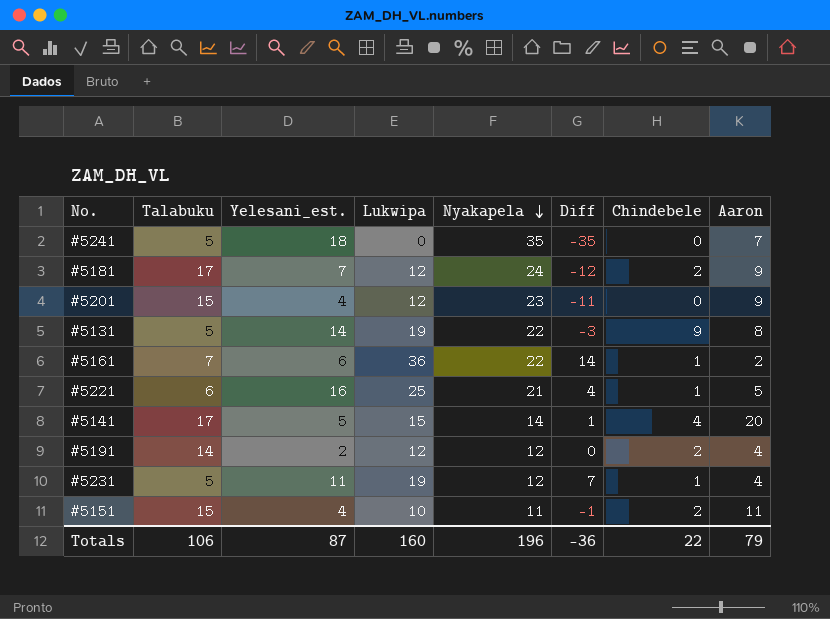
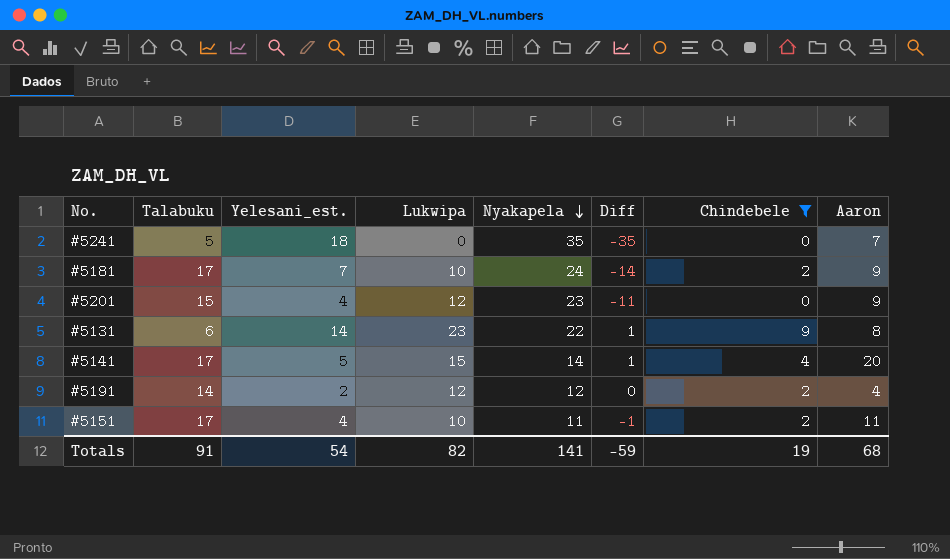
filter: none -> Chindebele != 1
#5181 | Lukwipa: 12 -> 10
#5181 | Diff: -12 -> -14
#5131 | Talabuku: 5 -> 6
#5131 | Lukwipa: 19 -> 23
#5131 | Diff: -3 -> 1
#5151 | Talabuku: 15 -> 17
Totals | Talabuku: 106 -> 91
Totals | Yelesani_est.: 87 -> 54
Totals | Lukwipa: 160 -> 82
Totals | Nyakapela: 196 -> 141
Totals | Diff: -36 -> -59
Totals | Chindebele: 22 -> 19
Totals | Aaron: 79 -> 68

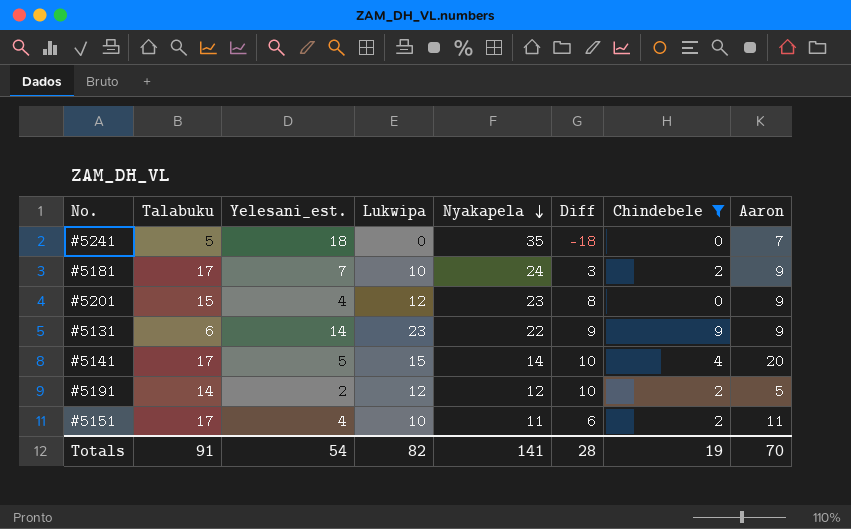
column Diff | formula: [Lukwipa] - [Nyakapela] -> [Lukwipa] - [Yelesani_est.]
#5131 | Aaron: 8 -> 9
#5191 | Aaron: 4 -> 5
Totals | Diff: -59 -> 28
Totals | Aaron: 68 -> 70

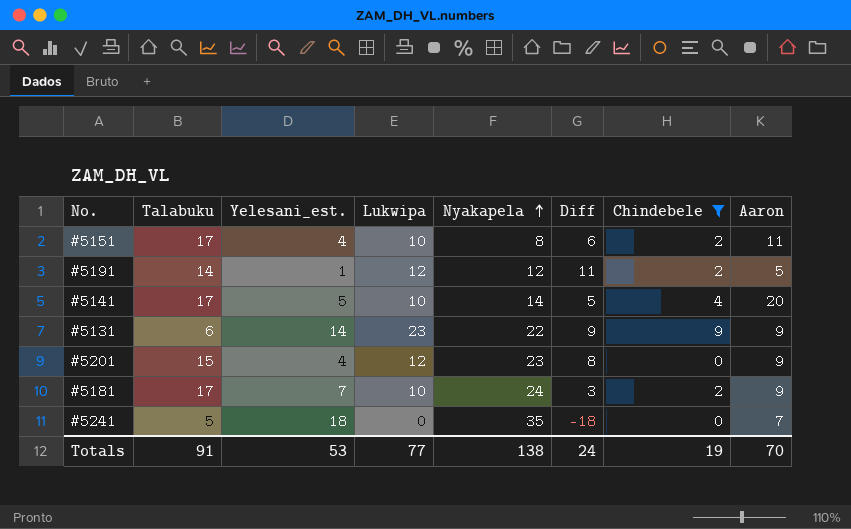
row order: Nyakapela descending -> Nyakapela ascending
#5151 | Nyakapela: 11 -> 8
#5191 | Yelesani_est.: 2 -> 1
#5191 | Diff: 10 -> 11
#5141 | Lukwipa: 15 -> 10
#5141 | Diff: 10 -> 5
Totals | Yelesani_est.: 54 -> 53
Totals | Lukwipa: 82 -> 77
Totals | Nyakapela: 141 -> 138
Totals | Diff: 28 -> 24

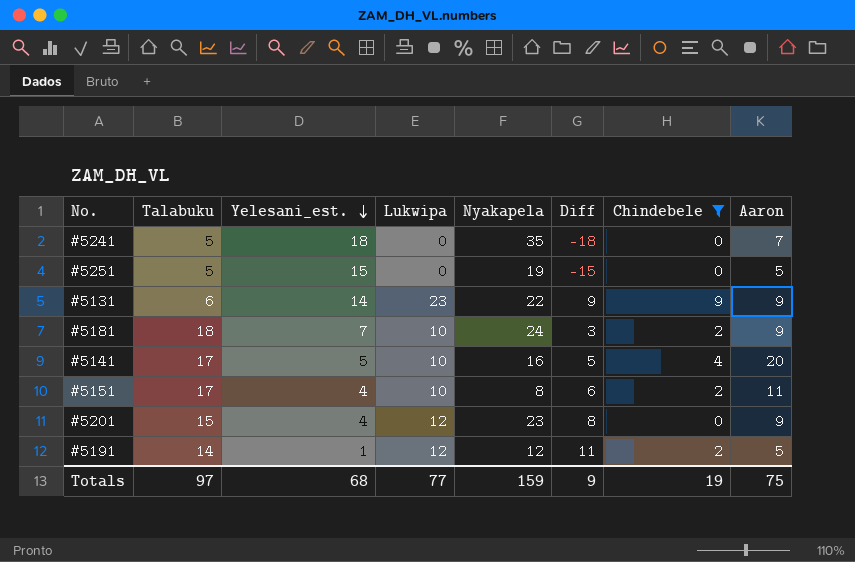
row order: Nyakapela ascending -> Yelesani_est. descending
row #5251: none -> 5 | 15 | 0 | 19 | -15 | 0 | 5
#5181 | Talabuku: 17 -> 18
#5141 | Nyakapela: 14 -> 16
Totals | Talabuku: 91 -> 97
Totals | Yelesani_est.: 53 -> 68
Totals | Nyakapela: 138 -> 159
Totals | Diff: 24 -> 9
Totals | Aaron: 70 -> 75

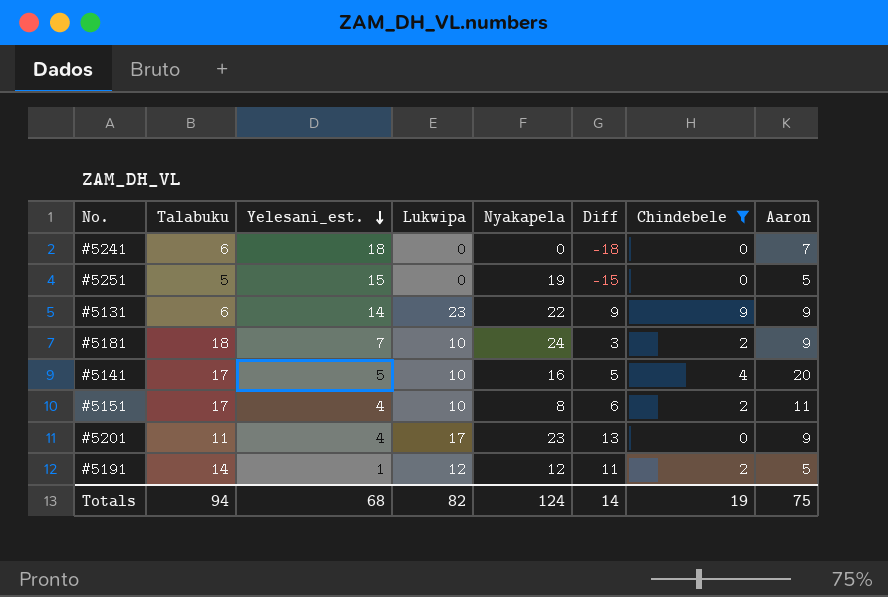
#5241 | Talabuku: 5 -> 6
#5241 | Nyakapela: 35 -> 0
#5201 | Talabuku: 15 -> 11
#5201 | Lukwipa: 12 -> 17
#5201 | Diff: 8 -> 13
Totals | Talabuku: 97 -> 94
Totals | Lukwipa: 77 -> 82
Totals | Nyakapela: 159 -> 124
Totals | Diff: 9 -> 14

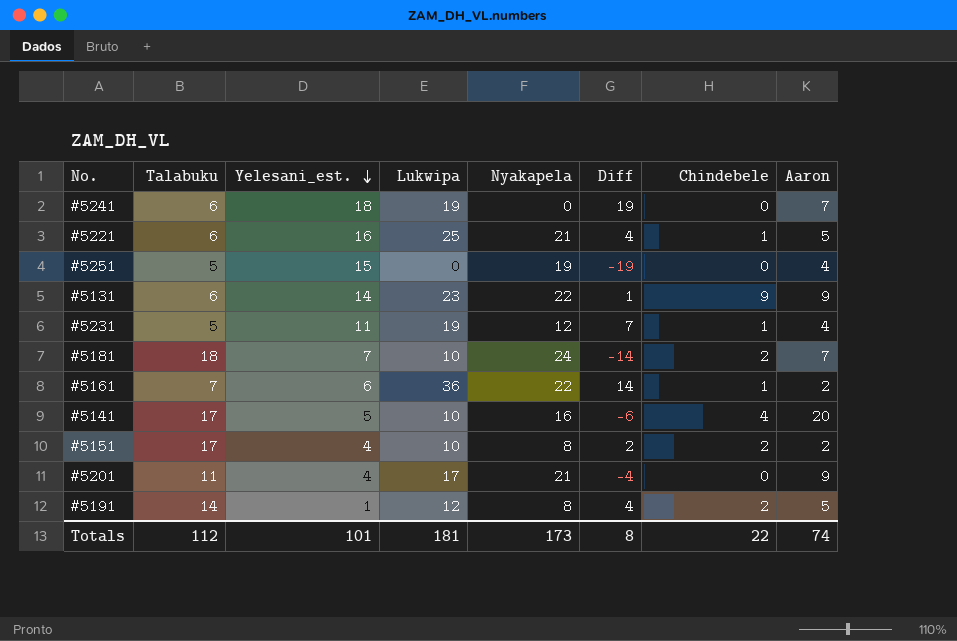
filter: Chindebele != 1 -> none
column Diff | formula: [Lukwipa] - [Yelesani_est.] -> [Lukwipa] - [Nyakapela]
#5241 | Lukwipa: 0 -> 19
#5251 | Aaron: 5 -> 4
#5181 | Aaron: 9 -> 7
#5151 | Aaron: 11 -> 2
#5201 | Nyakapela: 23 -> 21
#5191 | Nyakapela: 12 -> 8
Totals | Talabuku: 94 -> 112
Totals | Yelesani_est.: 68 -> 101
Totals | Lukwipa: 82 -> 181
Totals | Nyakapela: 124 -> 173
Totals | Diff: 14 -> 8
Totals | Chindebele: 19 -> 22
Totals | Aaron: 75 -> 74

